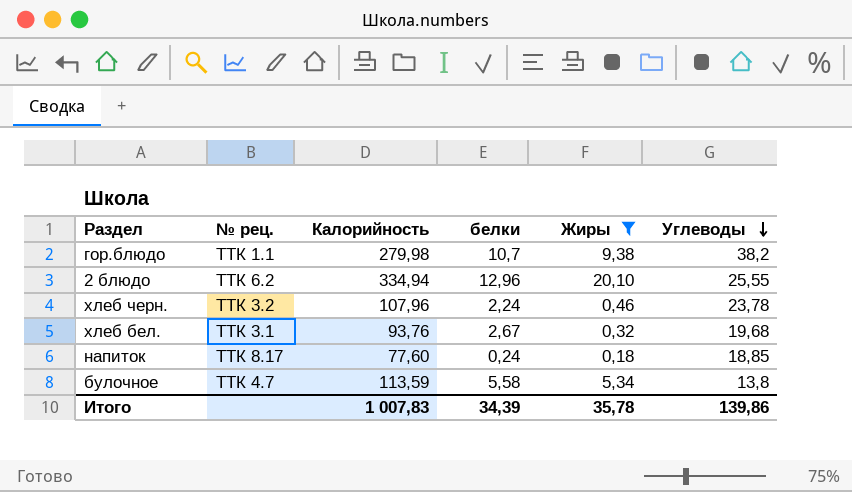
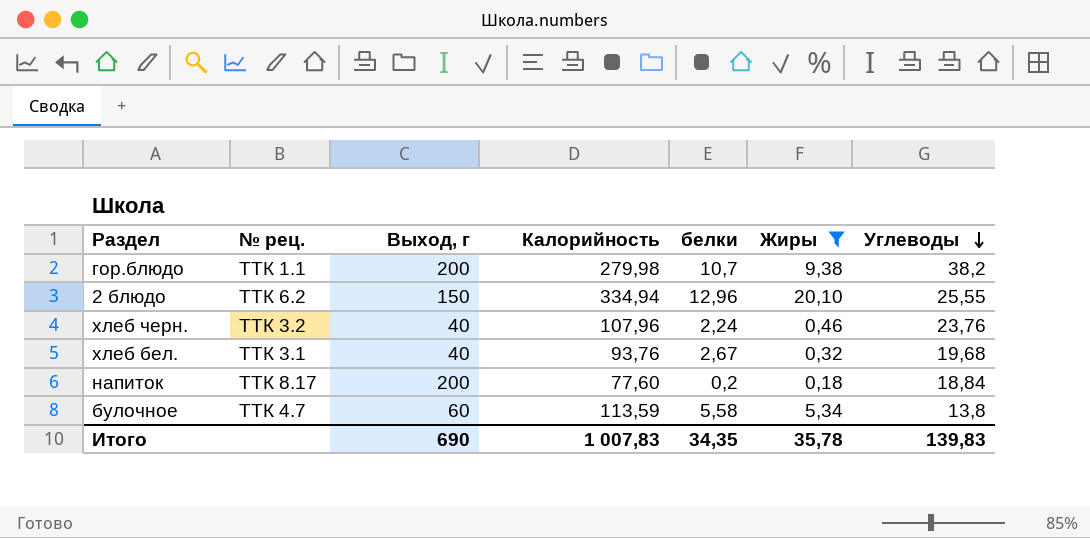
column Выход, г | position: none -> 3
хлеб черн. | Углеводы: 23,78 -> 23,76
напиток | белки: 0,24 -> 0,2
напиток | Углеводы: 18,85 -> 18,84
Итого | белки: 34,39 -> 34,35
Итого | Углеводы: 139,86 -> 139,83

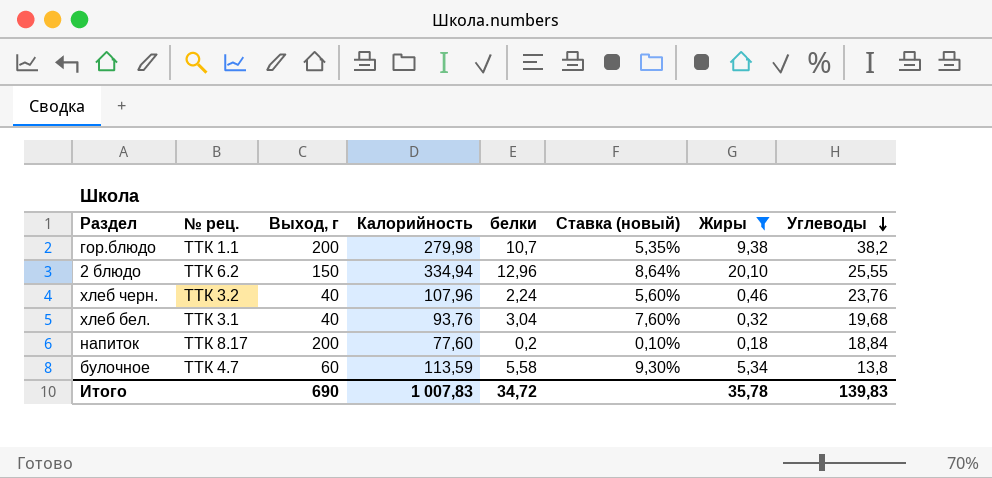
column Ставка (новый) | formula: none -> [белки] / [Выход, г]
хлеб бел. | белки: 2,67 -> 3,04
Итого | белки: 34,35 -> 34,72

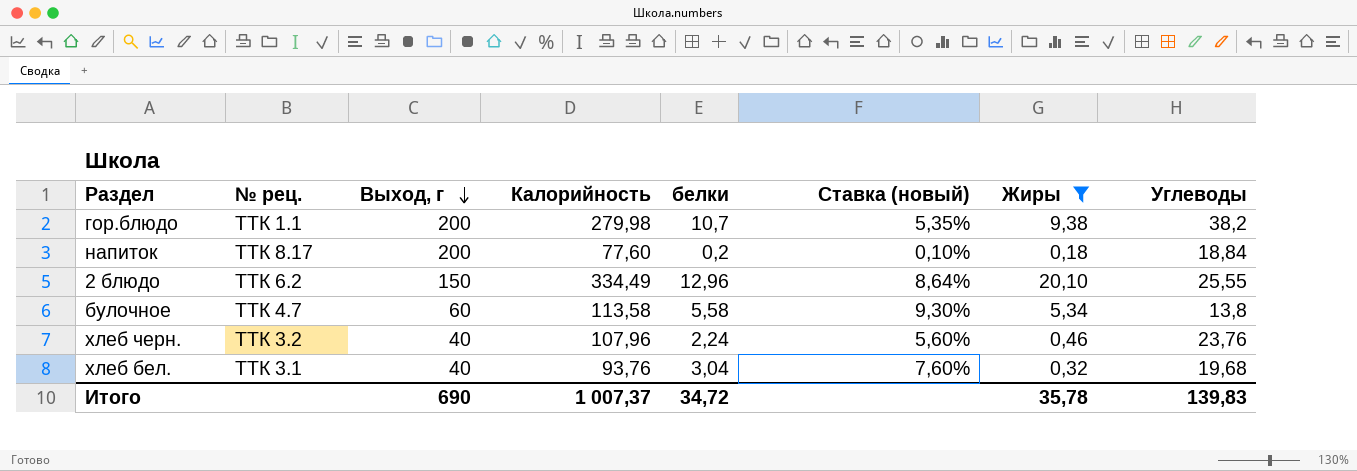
row order: Углеводы descending -> Выход, г descending
2 блюдо | Калорийность: 334,94 -> 334,49
булочное | Калорийность: 113,59 -> 113,58
Итого | Калорийность: 1 007,83 -> 1 007,37

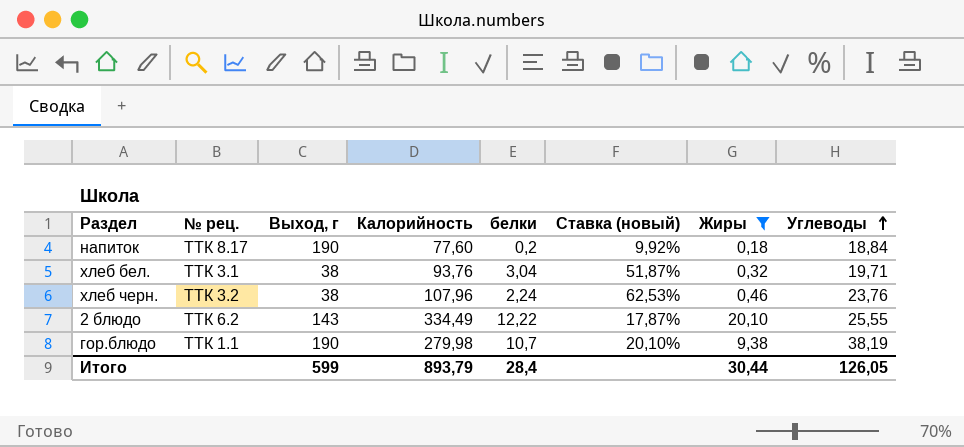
row order: Выход, г descending -> Углеводы ascending
column Ставка (новый) | formula: [белки] / [Выход, г] -> [Углеводы] / [Выход, г]
row булочное: ТТК 4.7 | 60 | 113,58 | 5,58 | 9,30% | 5,34 | 13,8 -> none
напиток | Выход, г: 200 -> 190
хлеб бел. | Выход, г: 40 -> 38
хлеб бел. | Углеводы: 19,68 -> 19,71
хлеб черн. | Выход, г: 40 -> 38
2 блюдо | Выход, г: 150 -> 143
2 блюдо | белки: 12,96 -> 12,22
гор.блюдо | Выход, г: 200 -> 190
гор.блюдо | Углеводы: 38,2 -> 38,19
Итого | Выход, г: 690 -> 599
Итого | Калорийность: 1 007,37 -> 893,79
Итого | белки: 34,72 -> 28,4
Итого | Жиры: 35,78 -> 30,44
Итого | Углеводы: 139,83 -> 126,05

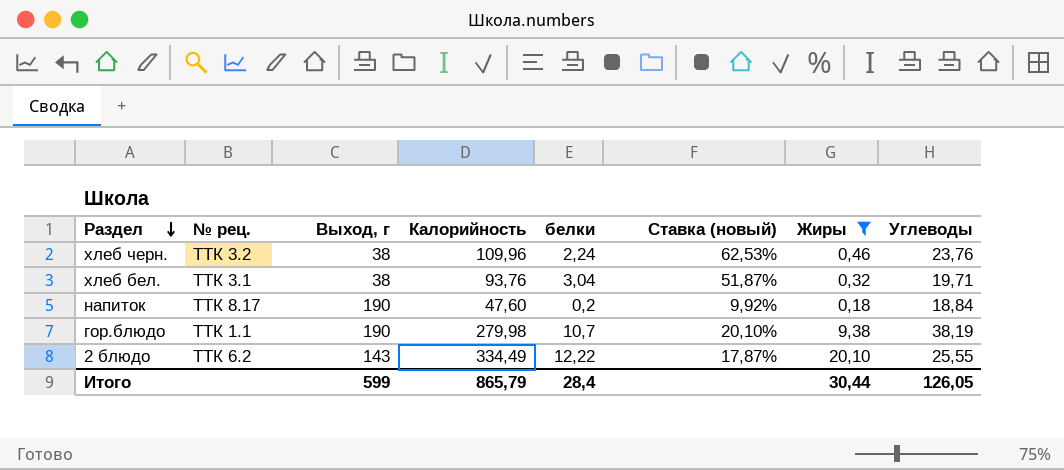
row order: Углеводы ascending -> Раздел descending
хлеб черн. | Калорийность: 107,96 -> 109,96
напиток | Калорийность: 77,60 -> 47,60
Итого | Калорийность: 893,79 -> 865,79

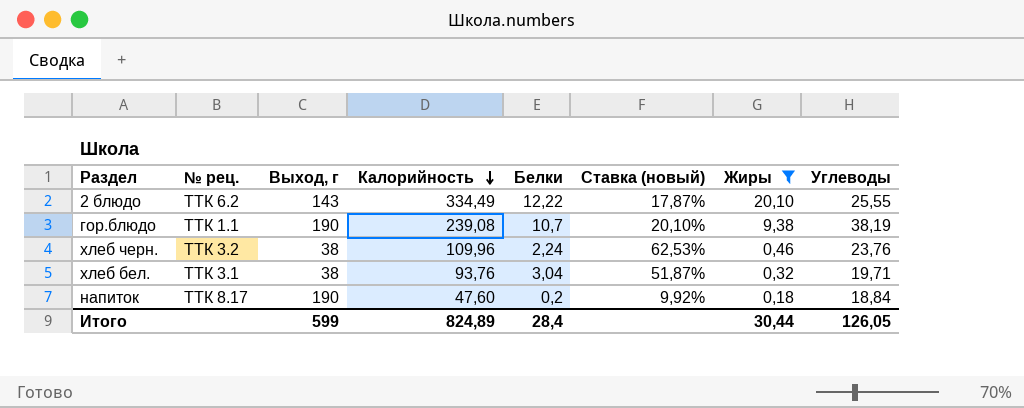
row order: Раздел descending -> Калорийность descending
column name: белки -> Белки
гор.блюдо | Калорийность: 279,98 -> 239,08
Итого | Калорийность: 865,79 -> 824,89

